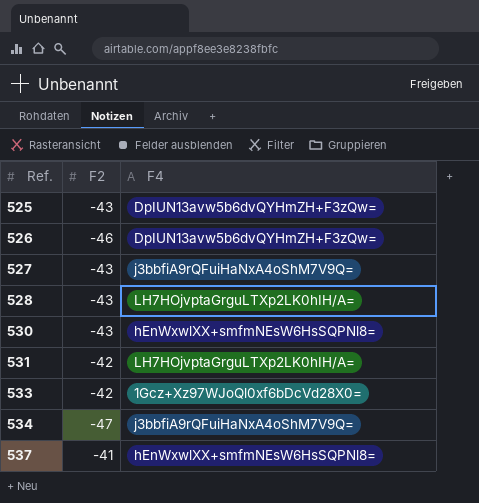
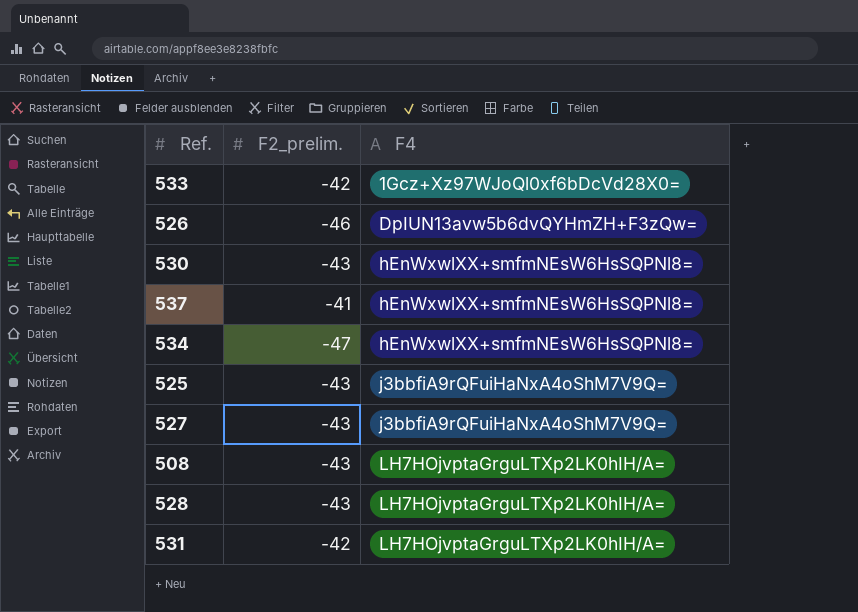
row order: Ref. ascending -> F4 ascending
column name: F2 -> F2_prelim.
534 | F4: j3bbfiA9rQFuiHaNxA4oShM7V9Q= -> hEnWxwlXX+smfmNEsW6HsSQPNl8=
525 | F4: DpIUN13avw5b6dvQYHmZH+F3zQw= -> j3bbfiA9rQFuiHaNxA4oShM7V9Q=
row 508: none -> -43 | LH7HOjvptaGrguLTXp2LK0hIH/A=

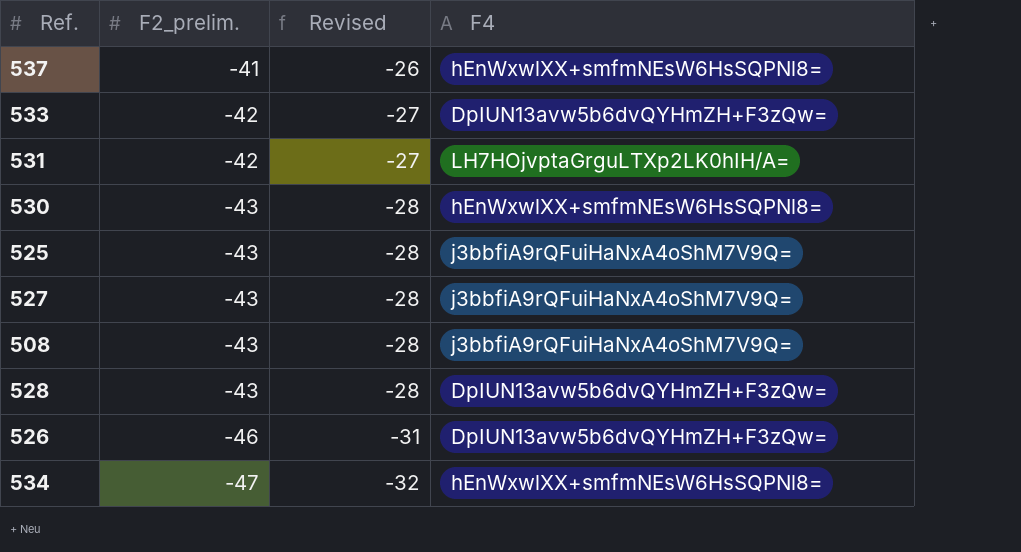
row order: F4 ascending -> F2_prelim. descending
column Revised | formula: none -> [F2_prelim.] + 15
533 | F4: 1Gcz+Xz97WJoQl0xf6bDcVd28X0= -> DpIUN13avw5b6dvQYHmZH+F3zQw=
508 | F4: LH7HOjvptaGrguLTXp2LK0hIH/A= -> j3bbfiA9rQFuiHaNxA4oShM7V9Q=
528 | F4: LH7HOjvptaGrguLTXp2LK0hIH/A= -> DpIUN13avw5b6dvQYHmZH+F3zQw=

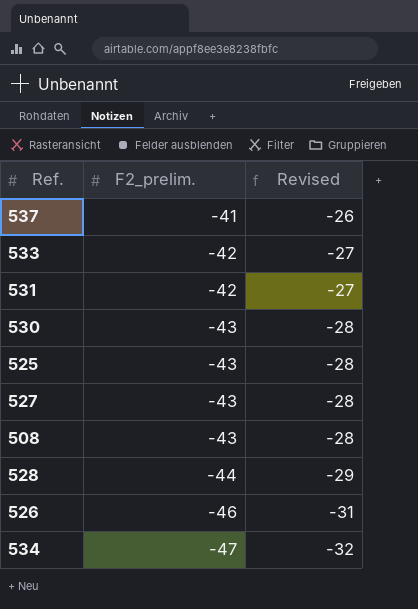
column F4 | position: 4 -> none
528 | F2_prelim.: -43 -> -44
528 | Revised: -28 -> -29

